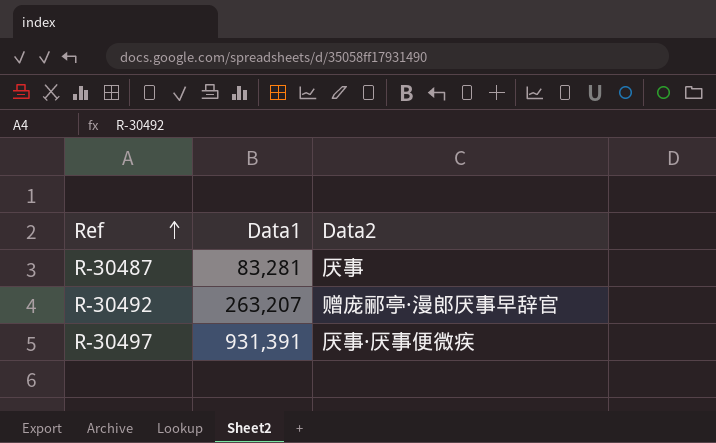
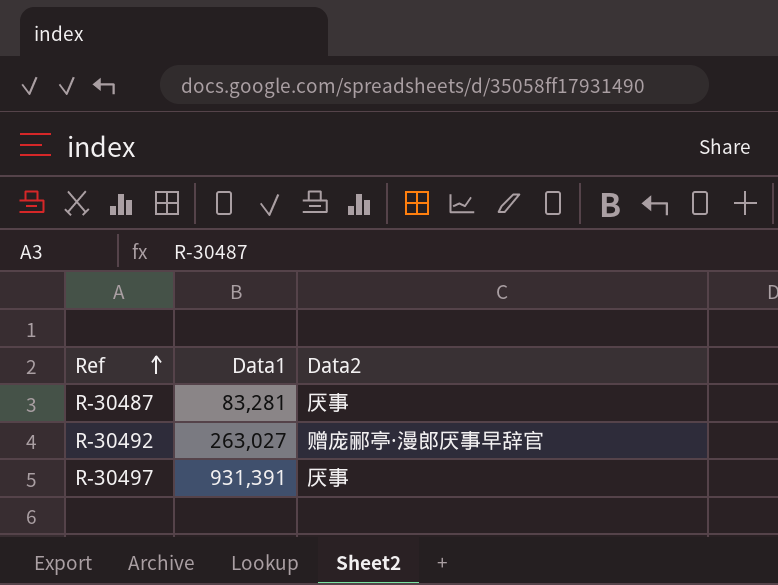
R-30492 | Data1: 263,207 -> 263,027
R-30497 | Data2: 厌事·厌事便微疾 -> 厌事

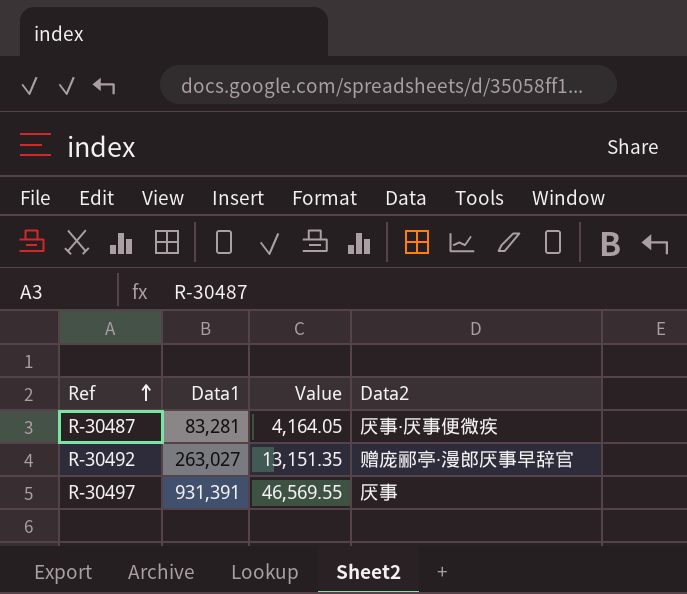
column Value | formula: none -> [Data1] * 0.05
R-30487 | Data2: 厌事 -> 厌事·厌事便微疾

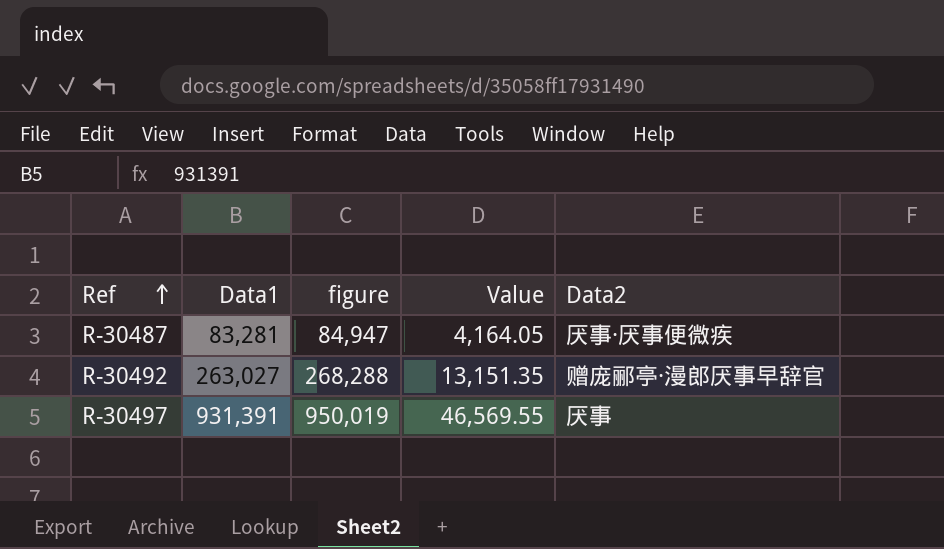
column figure | formula: none -> [Data1] * 1.02

